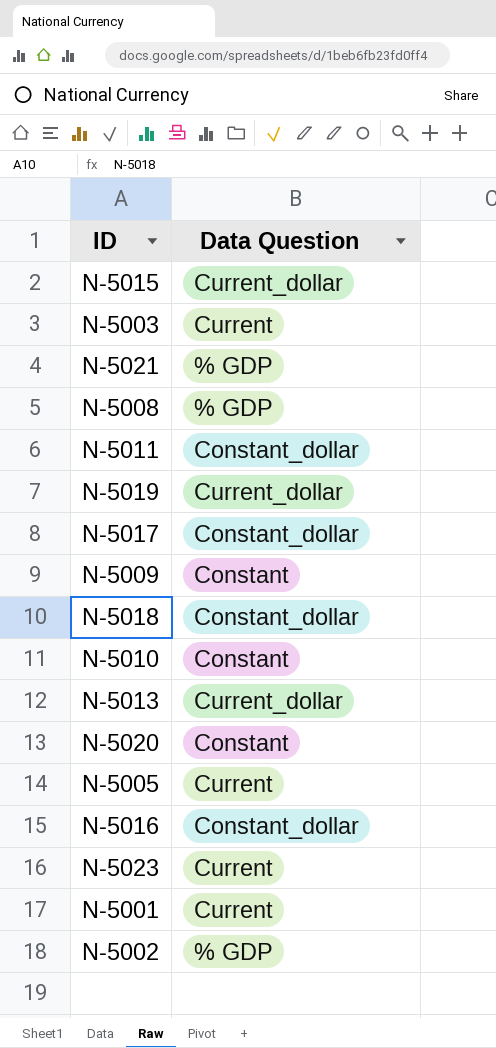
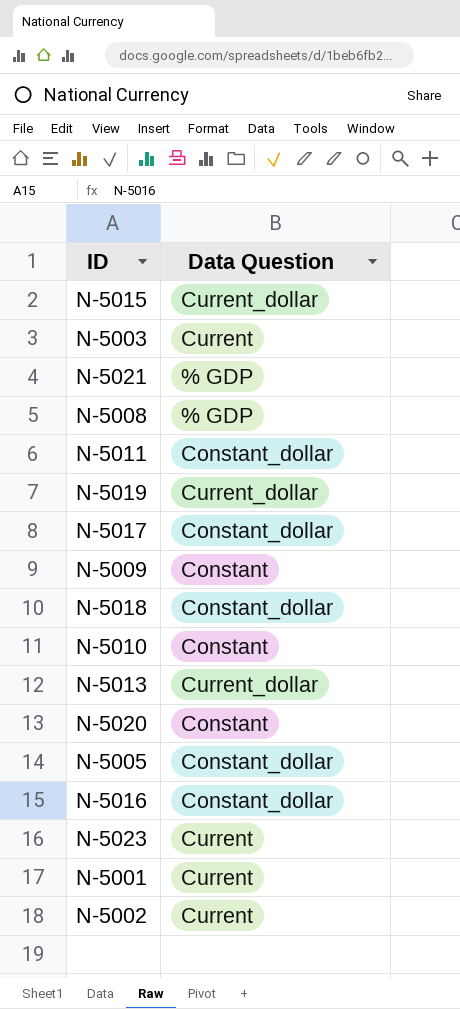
N-5005 | Data Question: Current -> Constant_dollar
N-5002 | Data Question: % GDP -> Current

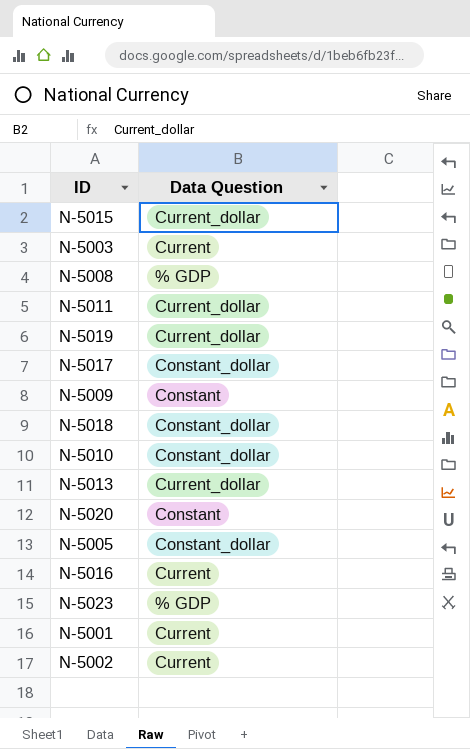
row N-5021: % GDP -> none
N-5011 | Data Question: Constant_dollar -> Current_dollar
N-5010 | Data Question: Constant -> Constant_dollar
N-5016 | Data Question: Constant_dollar -> Current
N-5023 | Data Question: Current -> % GDP

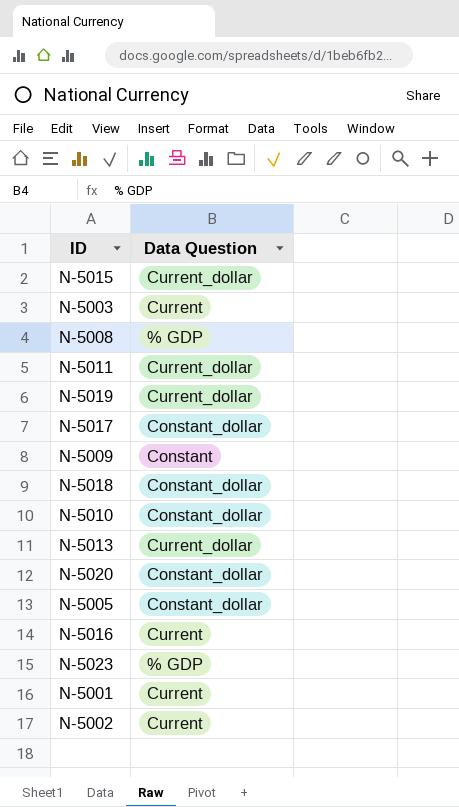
N-5020 | Data Question: Constant -> Constant_dollar

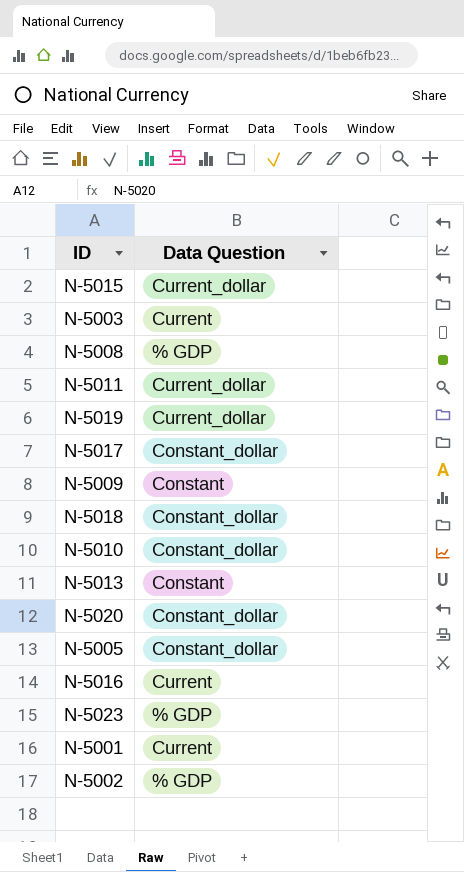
N-5013 | Data Question: Current_dollar -> Constant
N-5002 | Data Question: Current -> % GDP

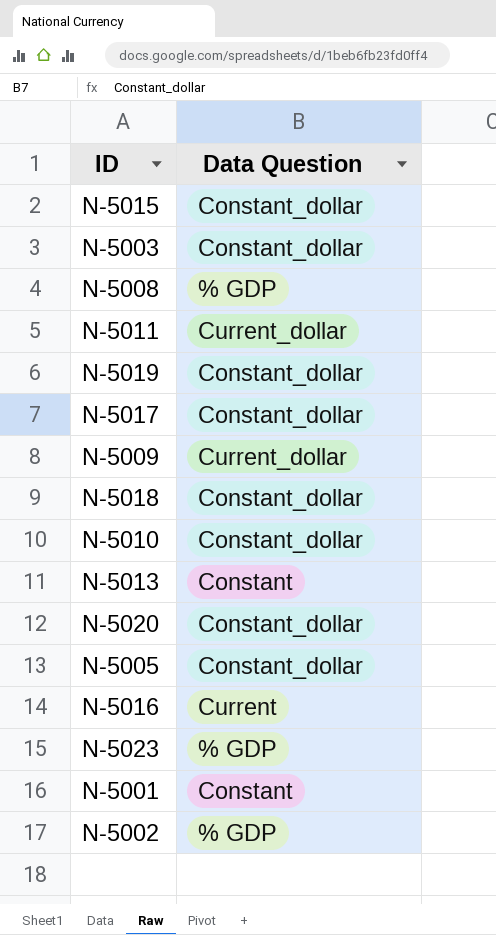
N-5015 | Data Question: Current_dollar -> Constant_dollar
N-5003 | Data Question: Current -> Constant_dollar
N-5019 | Data Question: Current_dollar -> Constant_dollar
N-5009 | Data Question: Constant -> Current_dollar
N-5001 | Data Question: Current -> Constant

